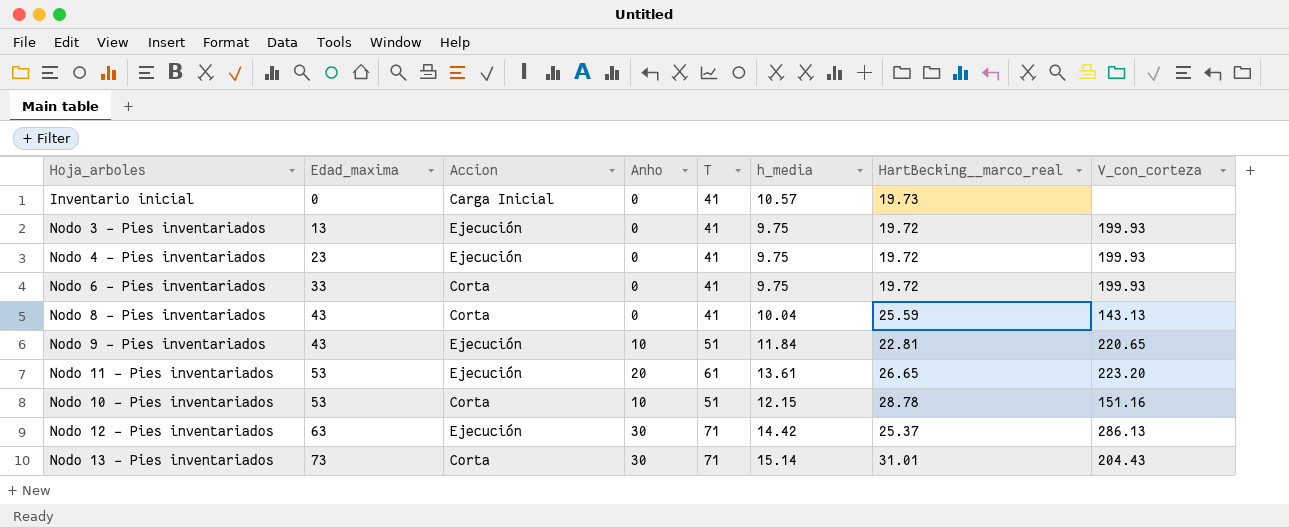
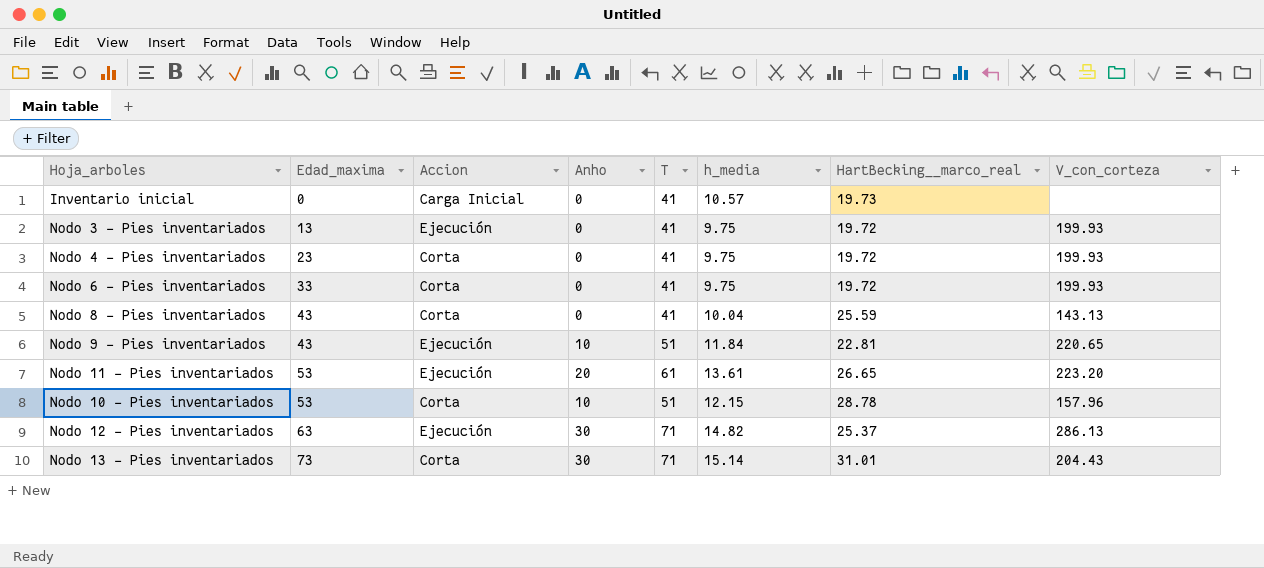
Nodo 4 - Pies inventariados | Accion: Ejecución -> Corta
Nodo 10 - Pies inventariados | V_con_corteza: 151.16 -> 157.96
Nodo 12 - Pies inventariados | h_media: 14.42 -> 14.82

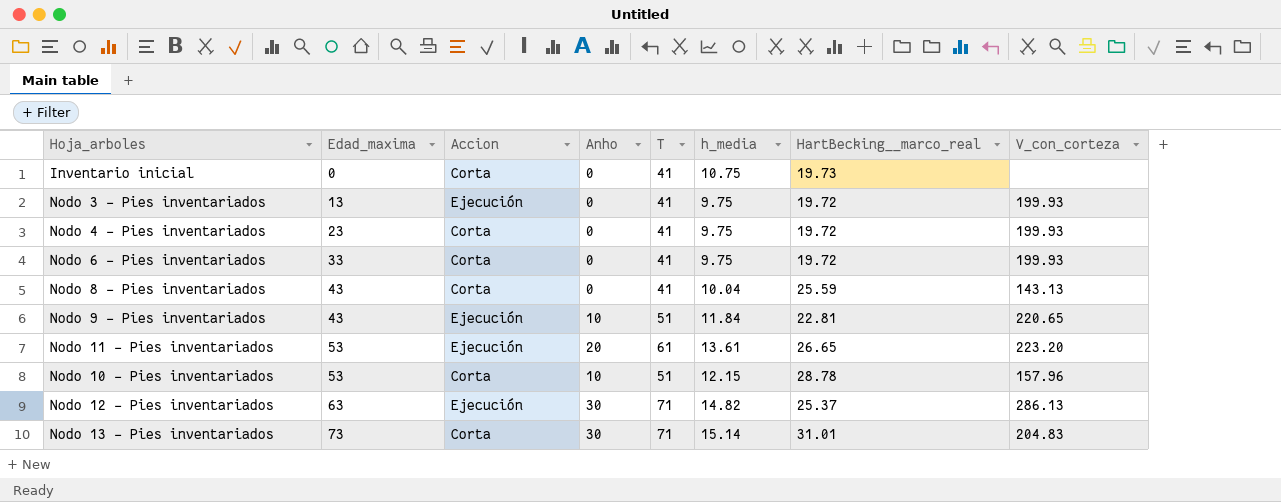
Inventario inicial | Accion: Carga Inicial -> Corta
Inventario inicial | h_media: 10.57 -> 10.75
Nodo 13 - Pies inventariados | V_con_corteza: 204.43 -> 204.83

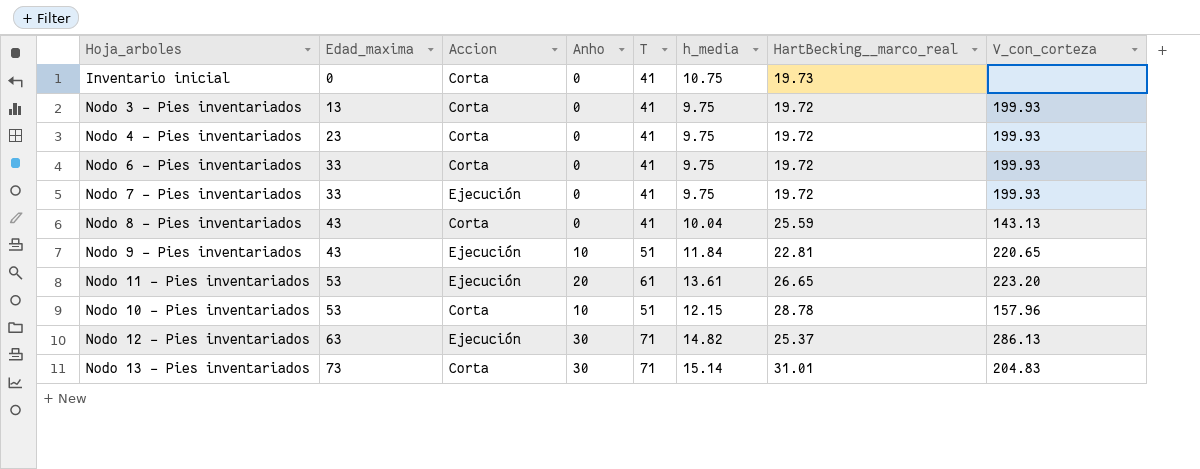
Nodo 3 - Pies inventariados | Accion: Ejecución -> Corta
row Nodo 7 - Pies inventariados: none -> 33 | Ejecución | 0 | 41 | 9.75 | 19.72 | 199.93

